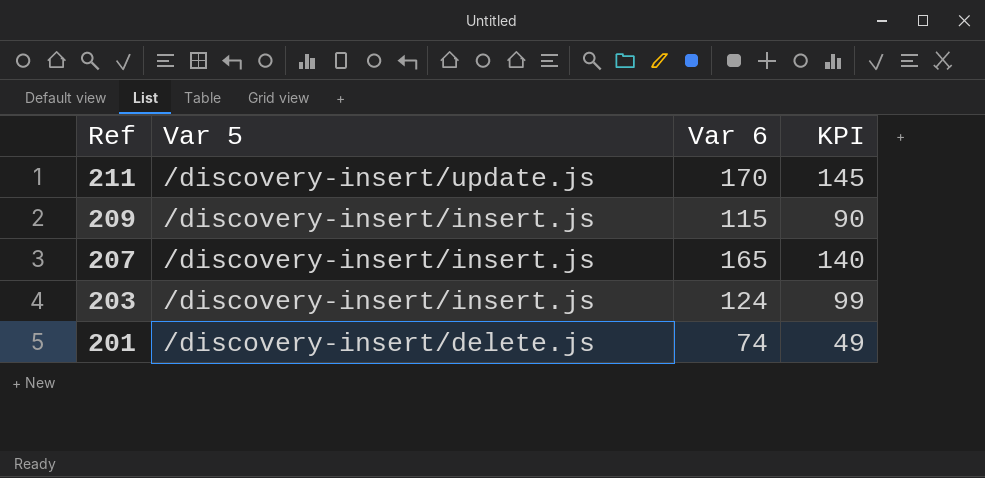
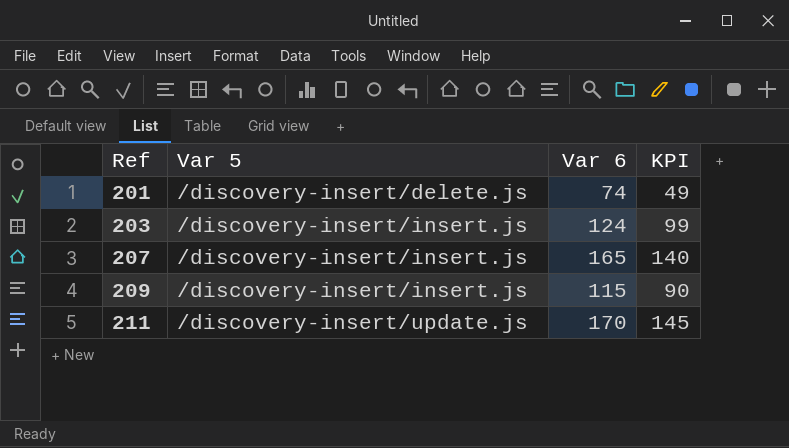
row order: Ref descending -> Ref ascending

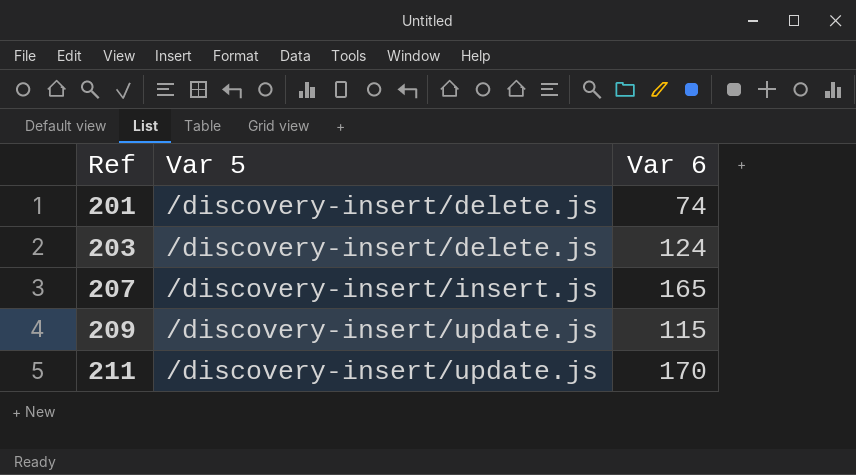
column KPI | formula: [Var 6] - 25 -> none
203 | Var 5: /discovery-insert/insert.js -> /discovery-insert/delete.js
209 | Var 5: /discovery-insert/insert.js -> /discovery-insert/update.js

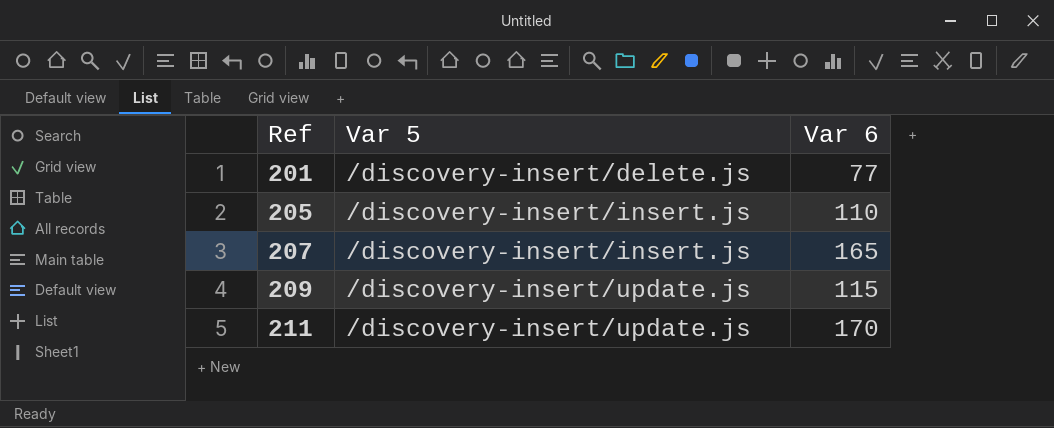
row 203: /discovery-insert/delete.js | 124 -> none
201 | Var 6: 74 -> 77
row 205: none -> /discovery-insert/insert.js | 110

